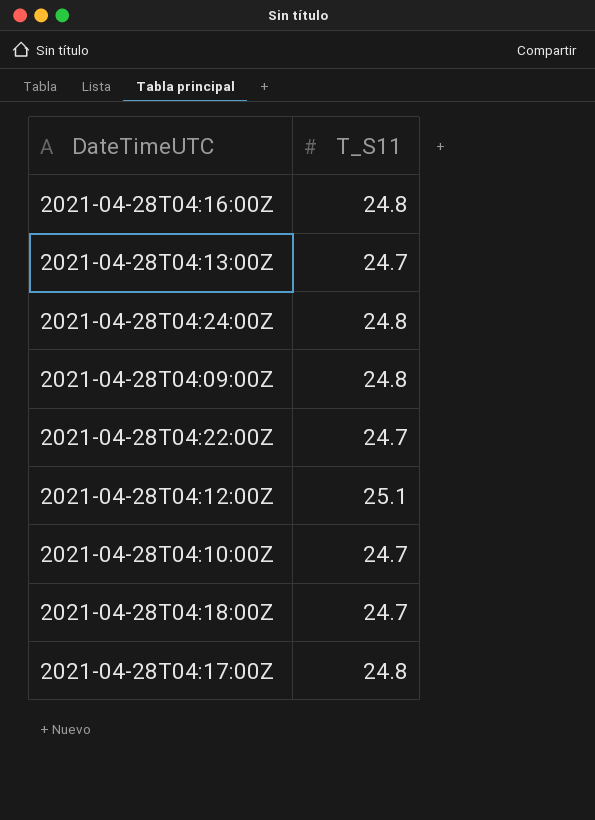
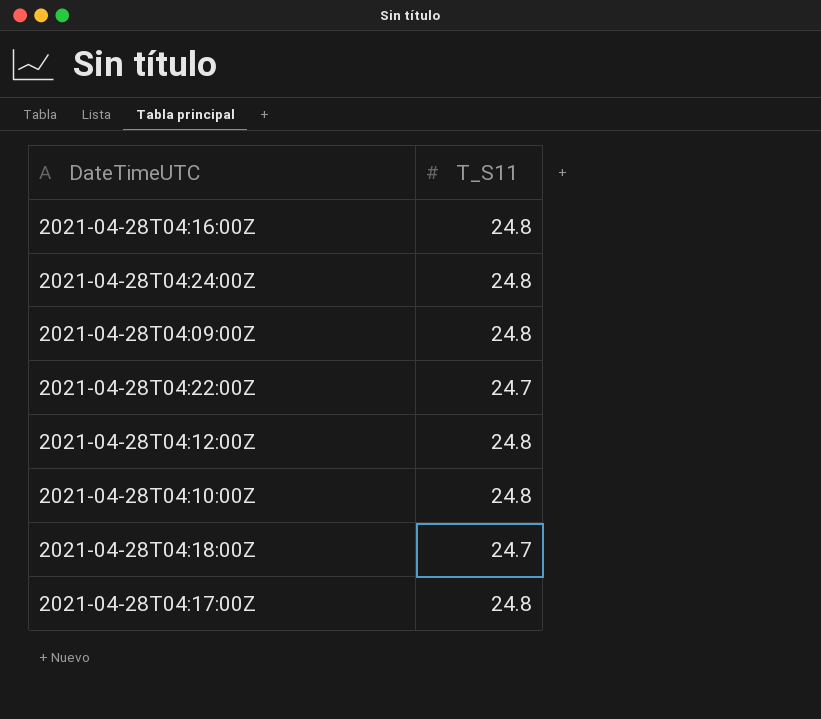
row 2021-04-28T04:13:00Z: 24.7 -> none
2021-04-28T04:12:00Z | T_S11: 25.1 -> 24.8
2021-04-28T04:10:00Z | T_S11: 24.7 -> 24.8

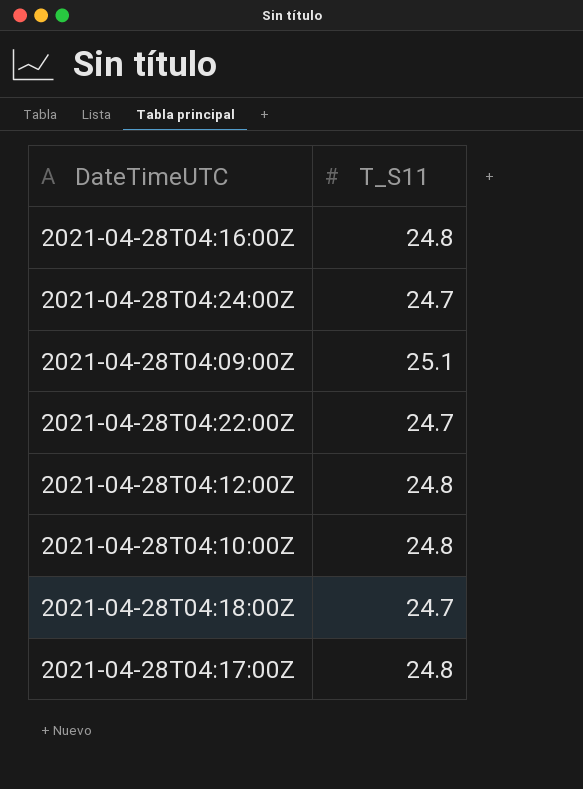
2021-04-28T04:24:00Z | T_S11: 24.8 -> 24.7
2021-04-28T04:09:00Z | T_S11: 24.8 -> 25.1

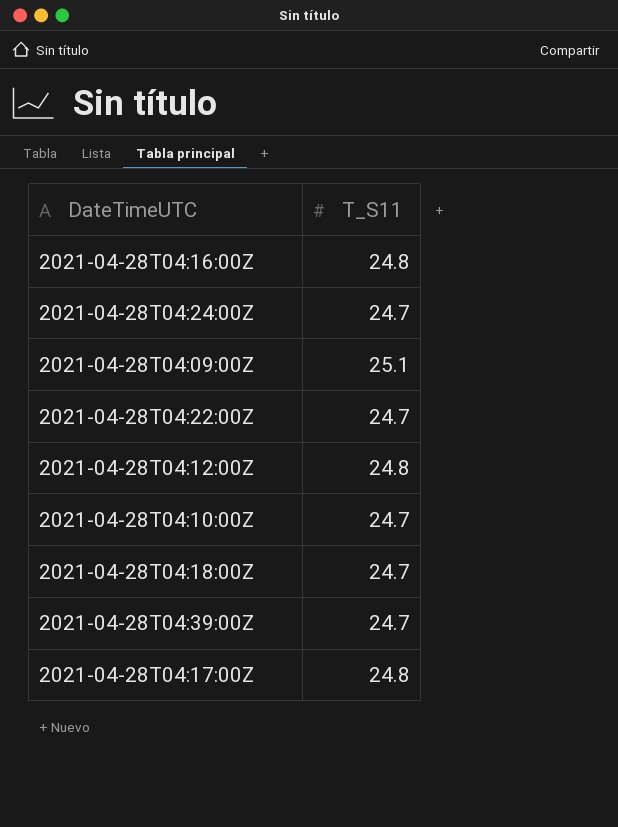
2021-04-28T04:10:00Z | T_S11: 24.8 -> 24.7
row 2021-04-28T04:39:00Z: none -> 24.7

